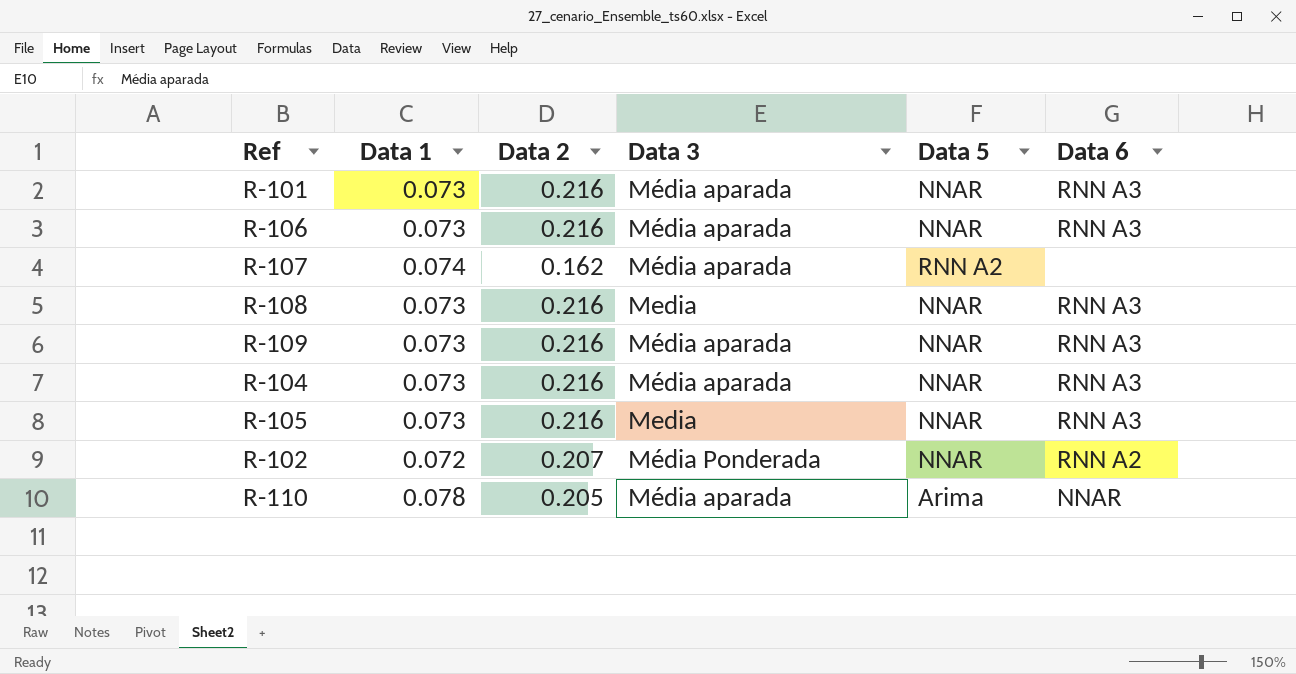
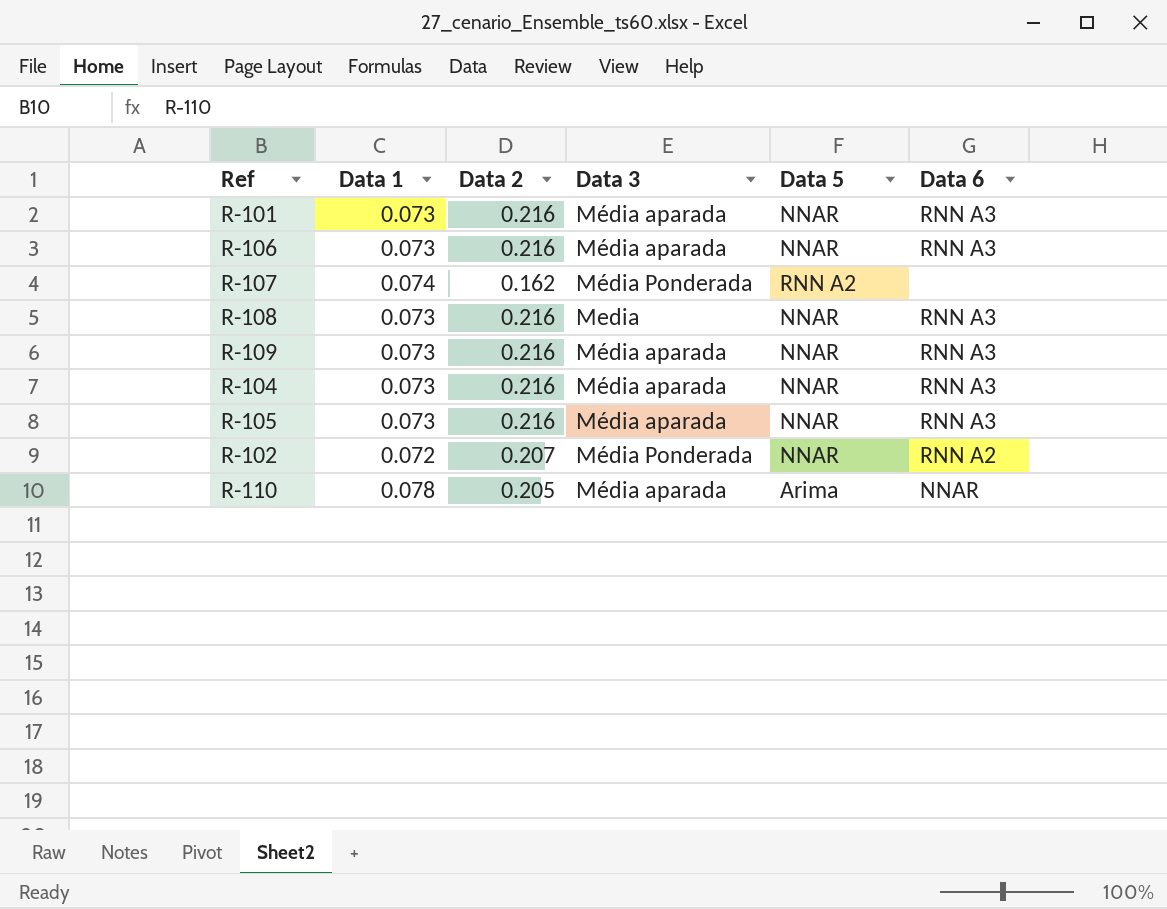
R-107 | Data 3: Média aparada -> Média Ponderada
R-105 | Data 3: Media -> Média aparada

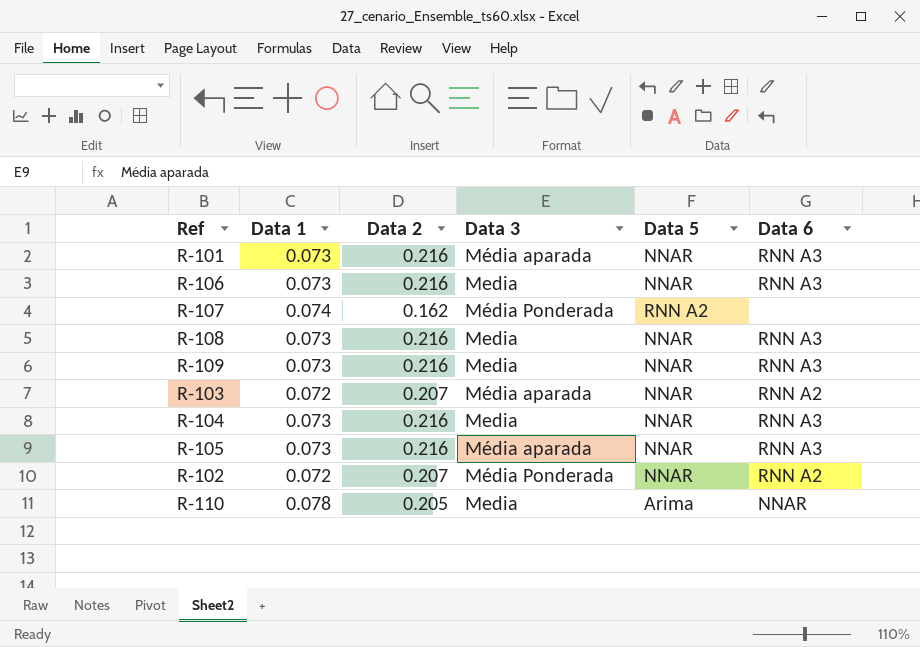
R-106 | Data 3: Média aparada -> Media
R-109 | Data 3: Média aparada -> Media
row R-103: none -> 0.072 | 0.207 | Média aparada | NNAR | RNN A2
R-104 | Data 3: Média aparada -> Media
R-110 | Data 3: Média aparada -> Media

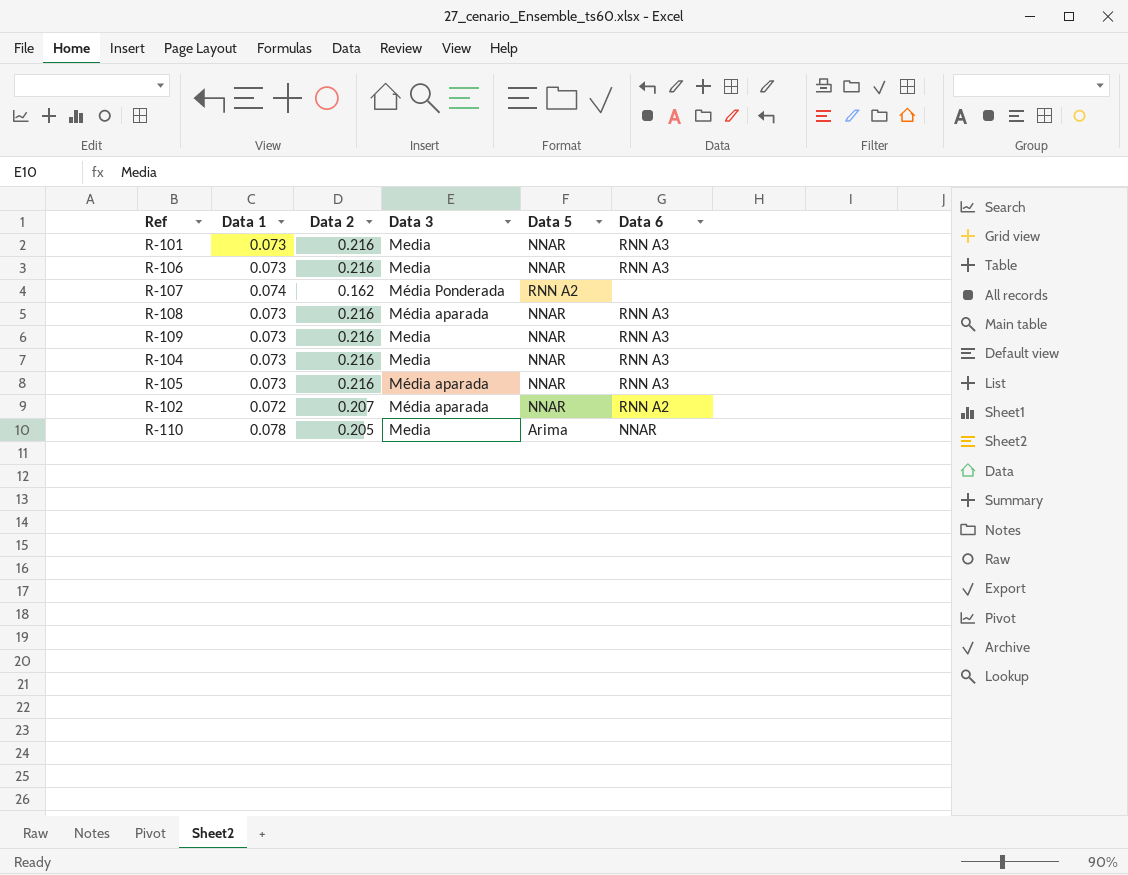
row R-103: 0.072 | 0.207 | Média aparada | NNAR | RNN A2 -> none
R-101 | Data 3: Média aparada -> Media
R-108 | Data 3: Media -> Média aparada
R-102 | Data 3: Média Ponderada -> Média aparada

